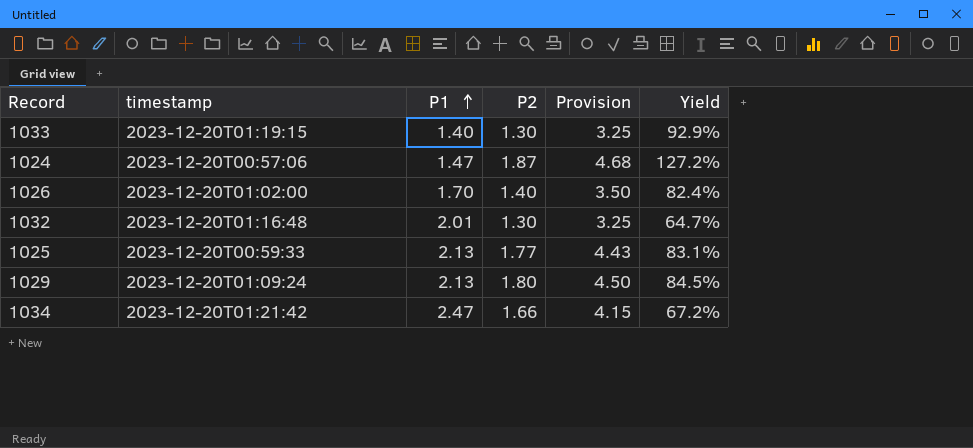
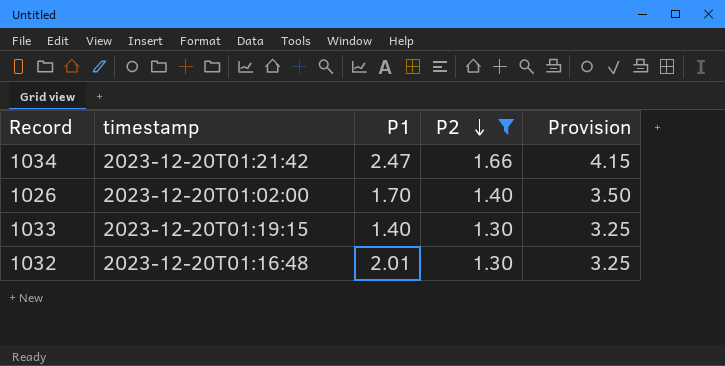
filter: none -> P2 <= 1.66
row order: P1 ascending -> P2 descending
column Yield | formula: [P2] / [P1] -> none

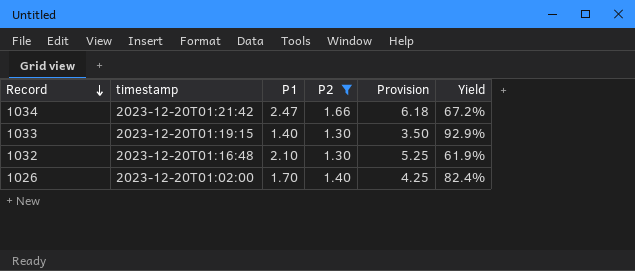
row order: P2 descending -> Record descending
column Provision | formula: [P2] * 2.5 -> [P1] * 2.5
column Yield | formula: none -> [P2] / [P1]
1032 | P1: 2.01 -> 2.10

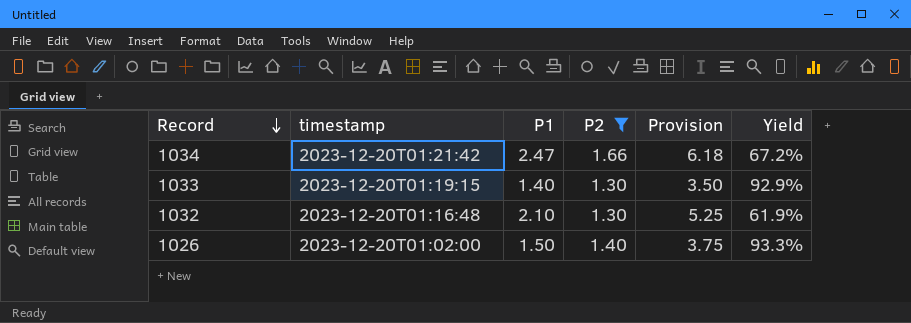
1026 | P1: 1.70 -> 1.50
1026 | Provision: 4.25 -> 3.75
1026 | Yield: 82.4% -> 93.3%

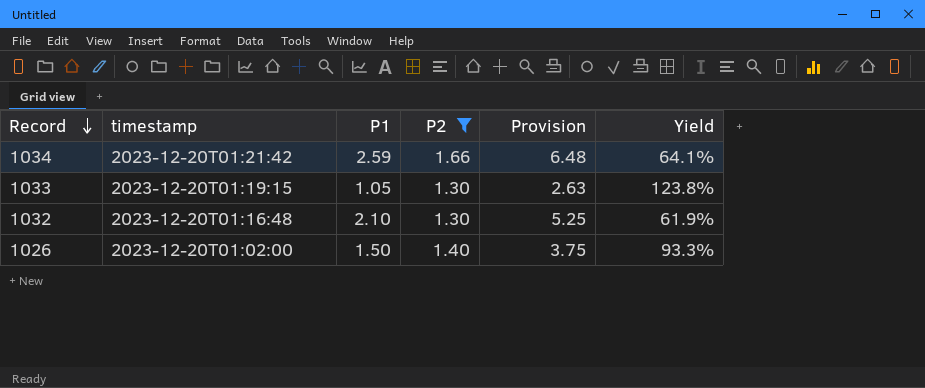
1034 | P1: 2.47 -> 2.59
1034 | Provision: 6.18 -> 6.48
1034 | Yield: 67.2% -> 64.1%
1033 | P1: 1.40 -> 1.05
1033 | Provision: 3.50 -> 2.63
1033 | Yield: 92.9% -> 123.8%

